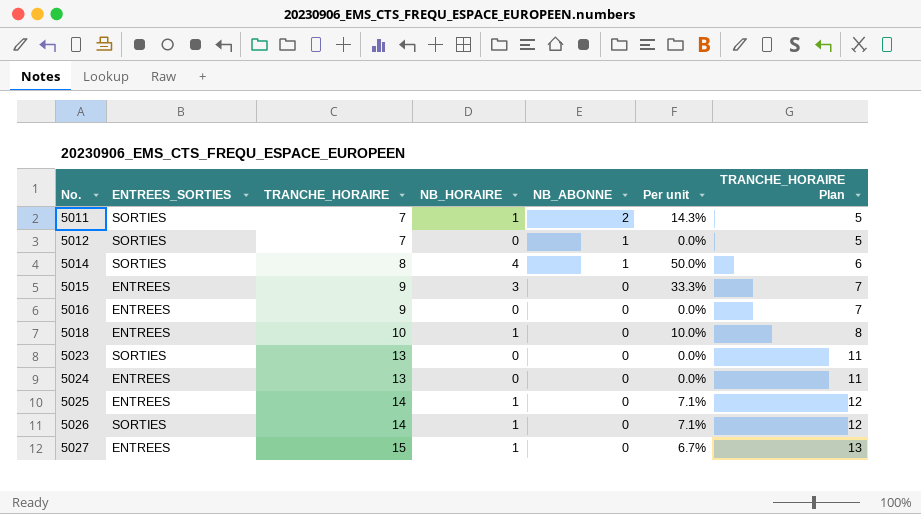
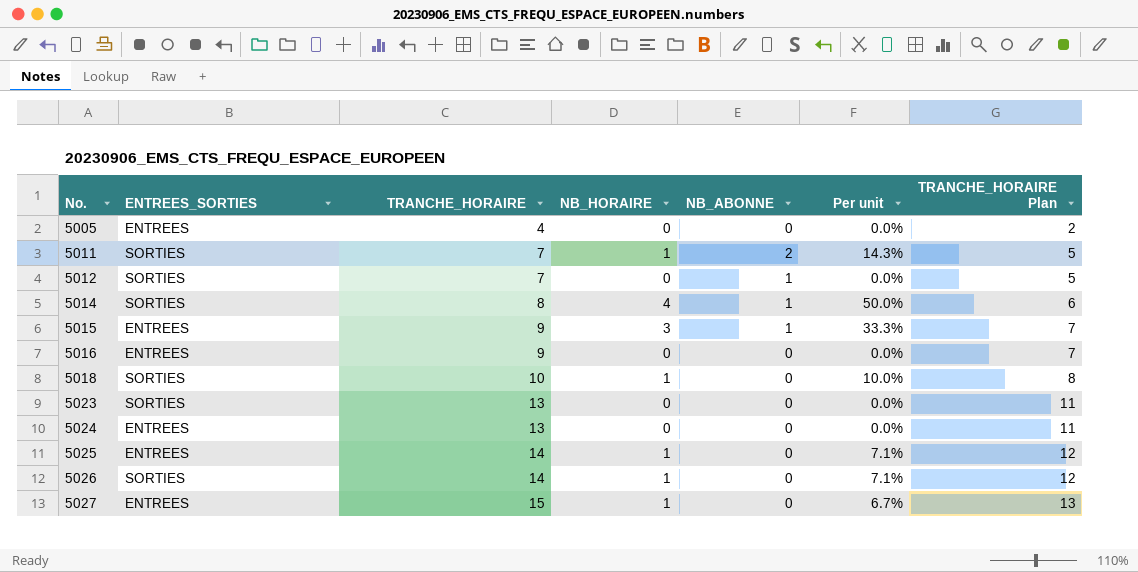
row 5005: none -> ENTREES | 4 | 0 | 0 | 0.0% | 2
5015 | NB_ABONNE: 0 -> 1
5018 | ENTREES_SORTIES: ENTREES -> SORTIES

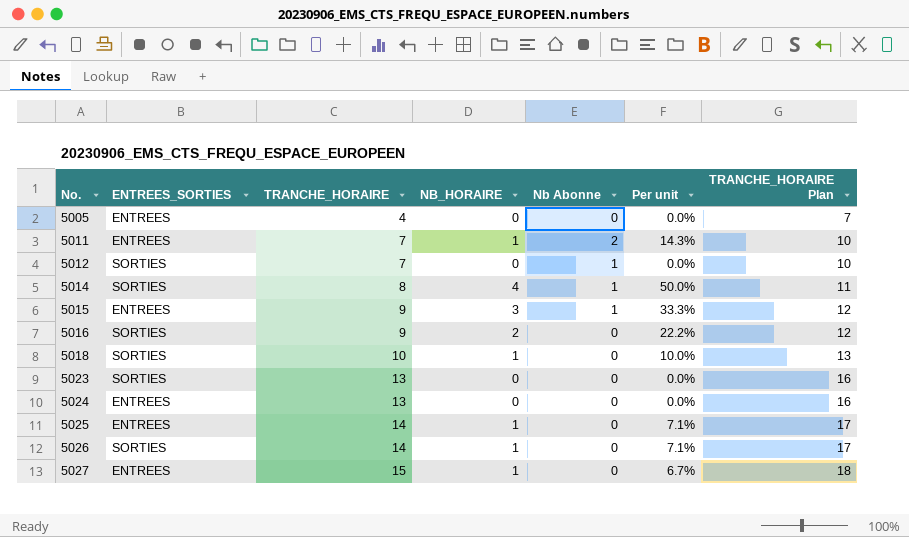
column name: NB_ABONNE -> Nb Abonne
column TRANCHE_HORAIRE Plan | formula: [TRANCHE_HORAIRE] - 2 -> [TRANCHE_HORAIRE] + 3
5011 | ENTREES_SORTIES: SORTIES -> ENTREES
5016 | ENTREES_SORTIES: ENTREES -> SORTIES
5016 | NB_HORAIRE: 0 -> 2
5016 | Per unit: 0.0% -> 22.2%

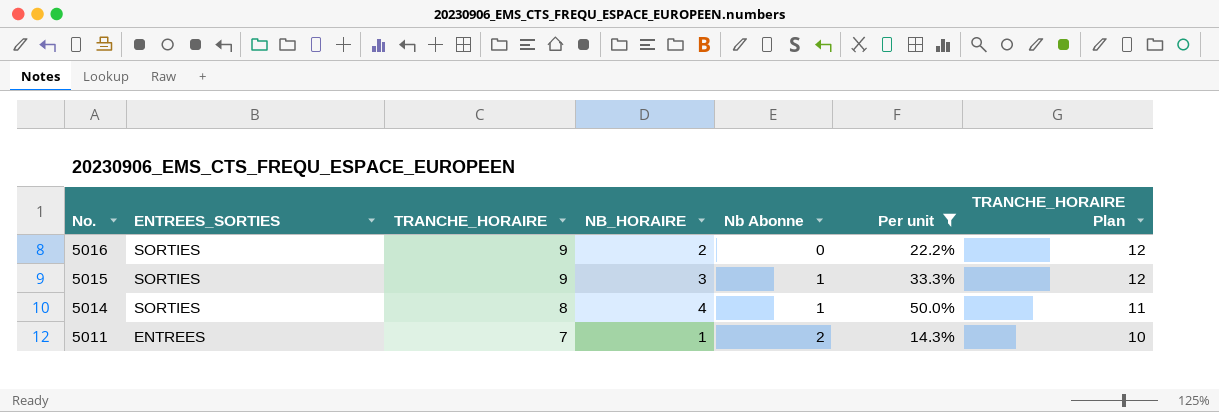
filter: none -> Per unit >= 14.3%
row order: No. ascending -> No. descending
5015 | ENTREES_SORTIES: ENTREES -> SORTIES

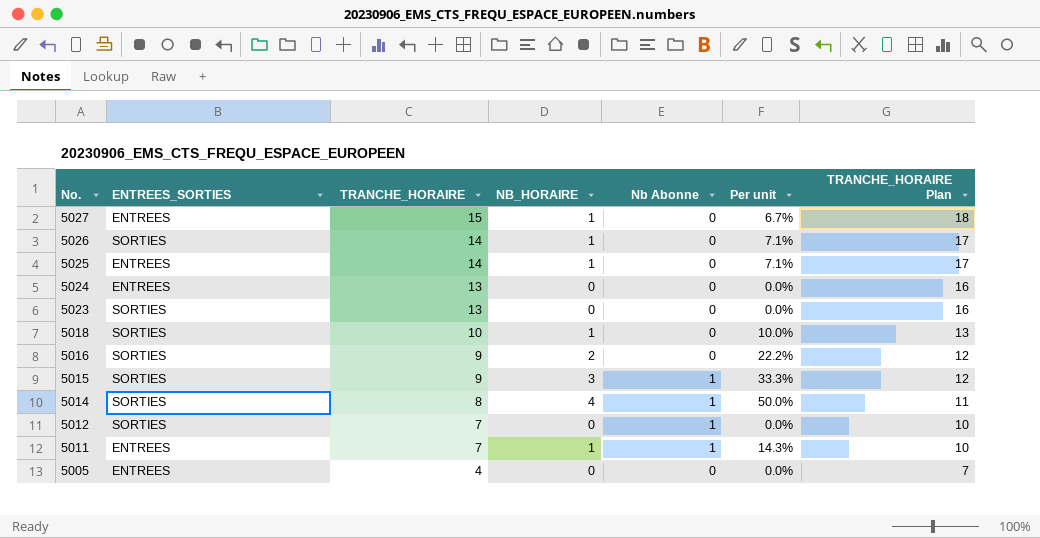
filter: Per unit >= 14.3% -> none
5011 | Nb Abonne: 2 -> 1

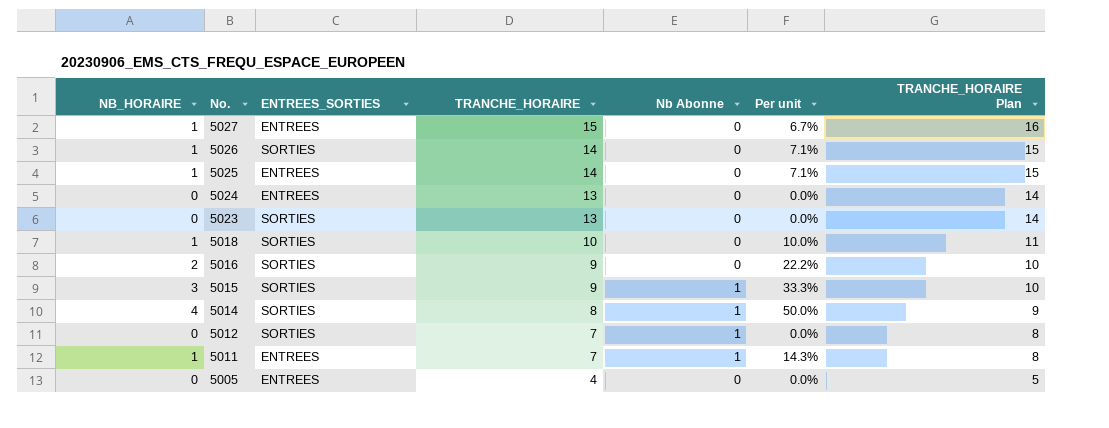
column NB_HORAIRE | position: 4 -> 1
column TRANCHE_HORAIRE Plan | formula: [TRANCHE_HORAIRE] + 3 -> [TRANCHE_HORAIRE] + 1

